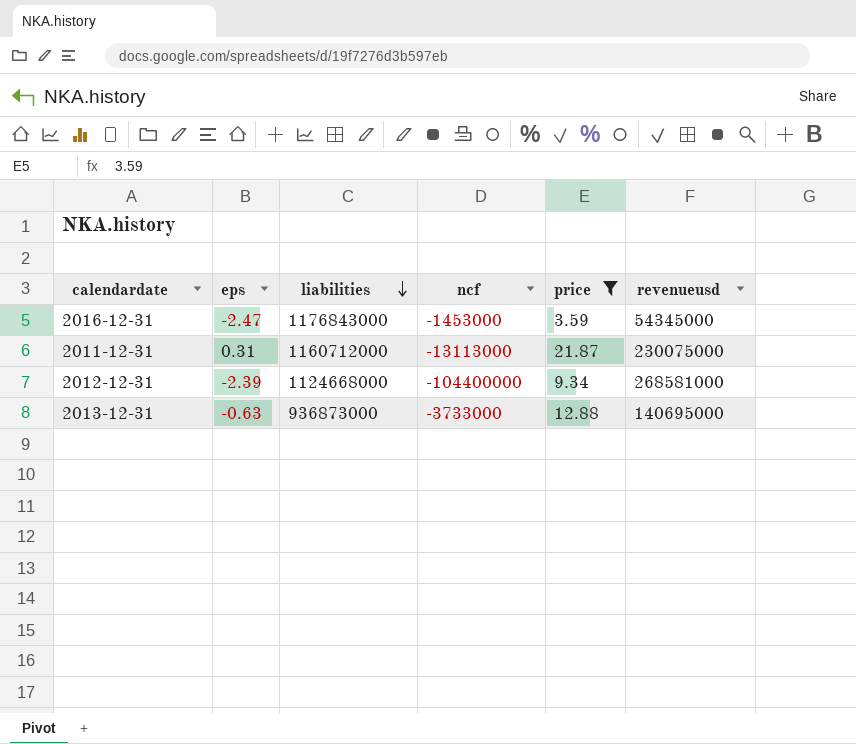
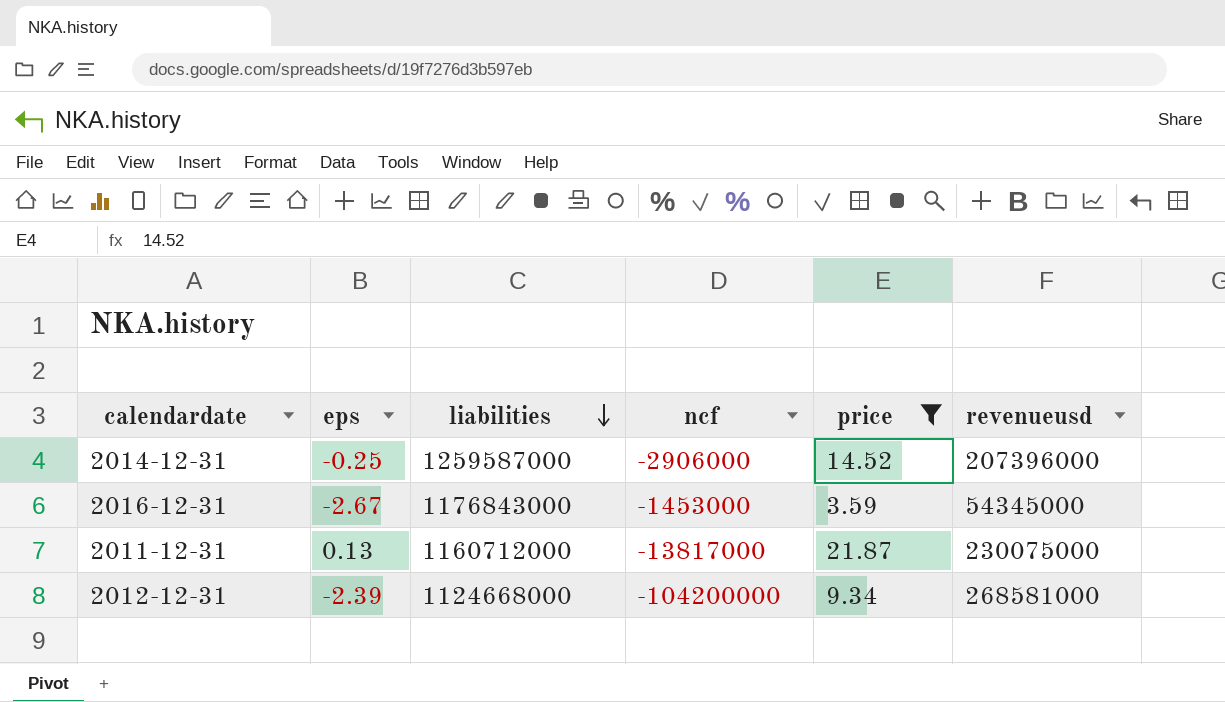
row 2013-12-31: -0.63 | 936873000 | -3733000 | 12.88 | 140695000 -> none
row 2014-12-31: none -> -0.25 | 1259587000 | -2906000 | 14.52 | 207396000
2016-12-31 | eps: -2.47 -> -2.67
2011-12-31 | eps: 0.31 -> 0.13
2011-12-31 | ncf: -13113000 -> -13817000
2012-12-31 | ncf: -104400000 -> -104200000

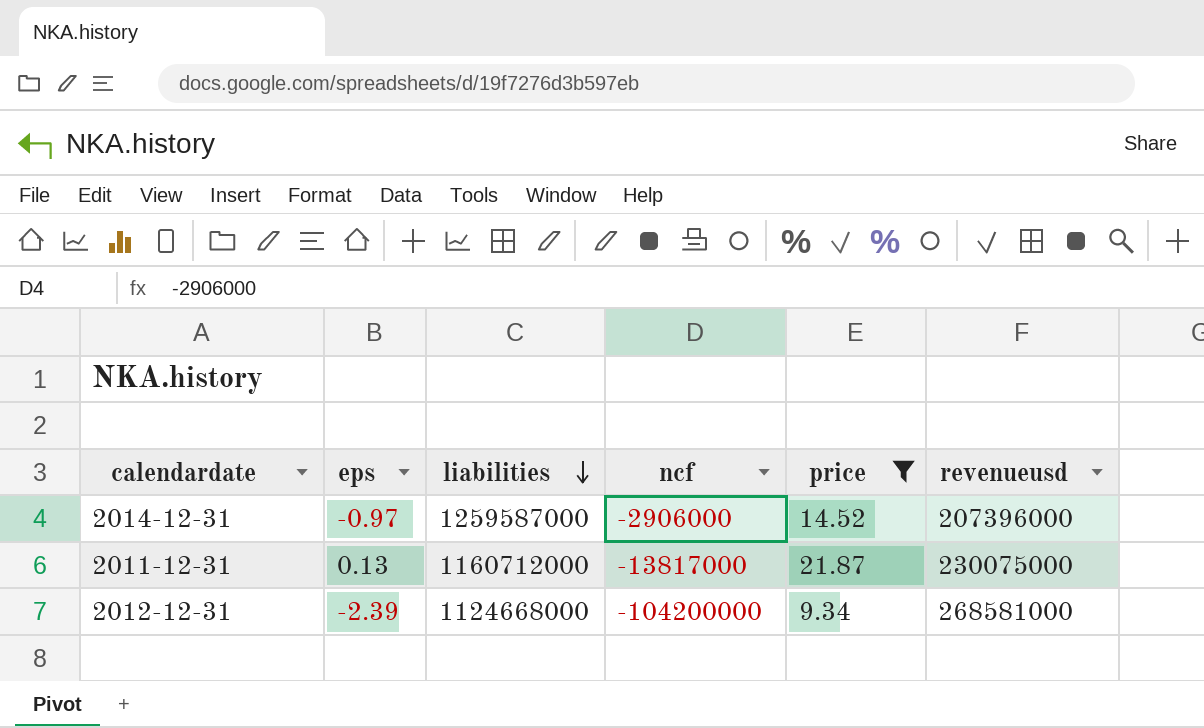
row 2016-12-31: -2.67 | 1176843000 | -1453000 | 3.59 | 54345000 -> none
2014-12-31 | eps: -0.25 -> -0.97

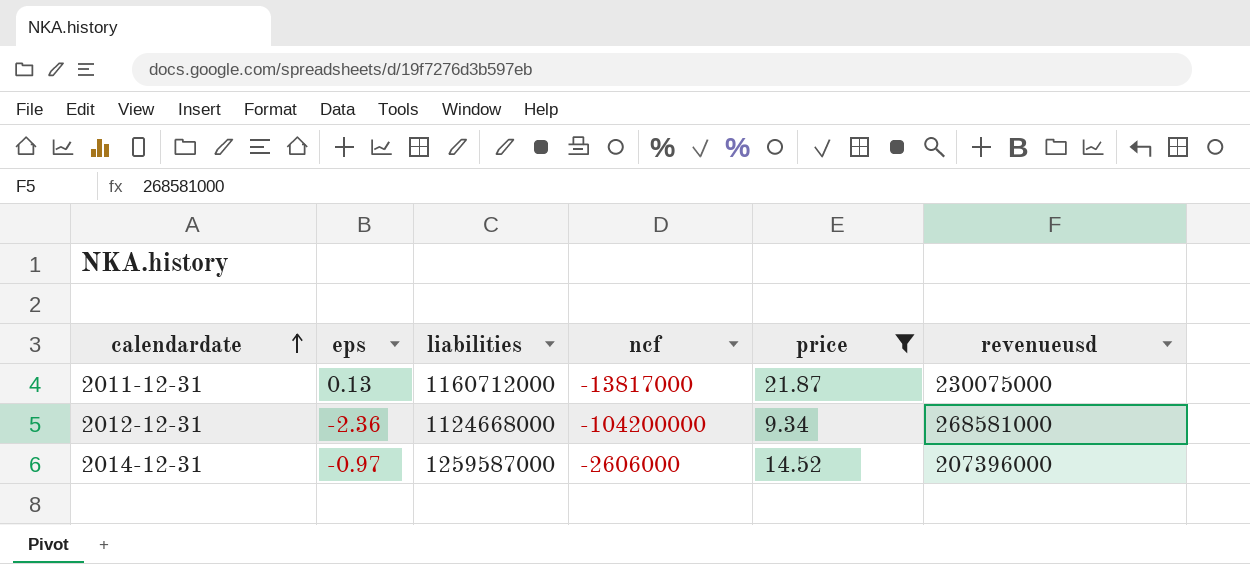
row order: liabilities descending -> calendardate ascending
2012-12-31 | eps: -2.39 -> -2.36
2014-12-31 | ncf: -2906000 -> -2606000

